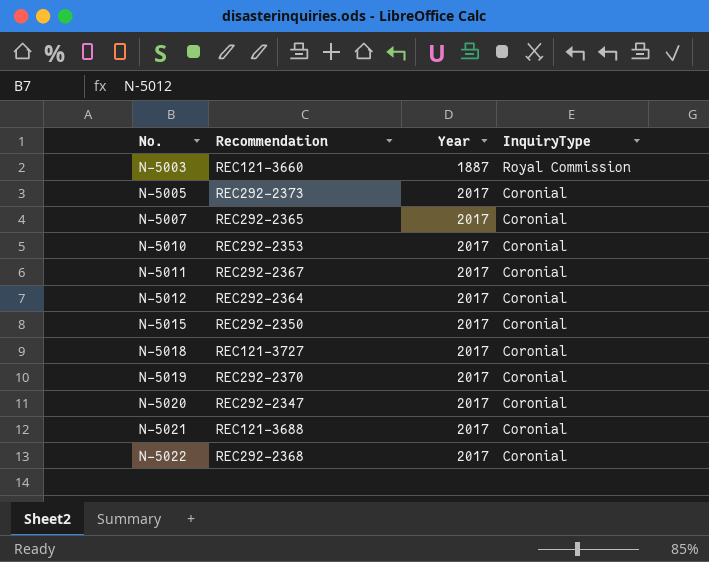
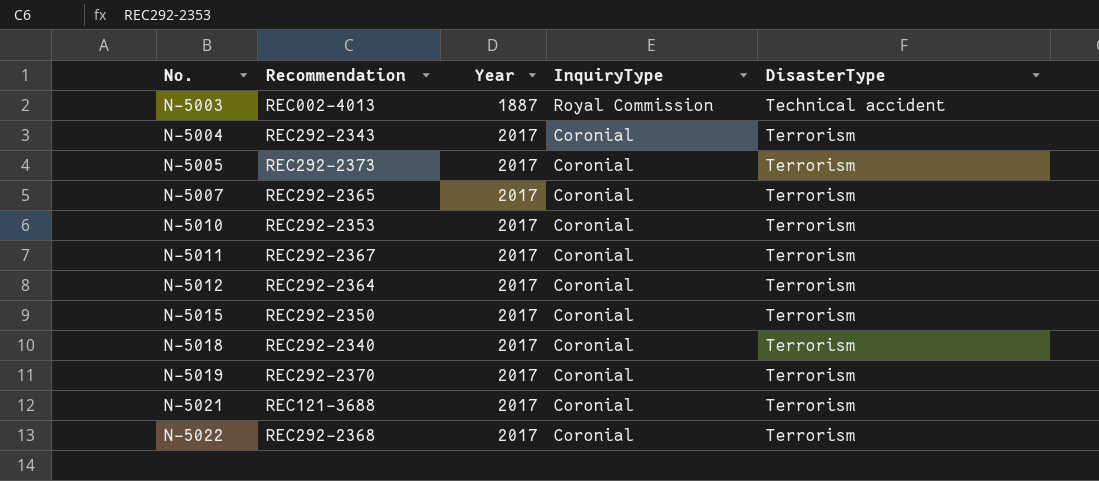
column DisasterType | position: none -> 5
row N-5020: REC292-2347 | 2017 | Coronial -> none
N-5003 | Recommendation: REC121-3660 -> REC002-4013
row N-5004: none -> REC292-2343 | 2017 | Coronial | Terrorism
N-5018 | Recommendation: REC121-3727 -> REC292-2340

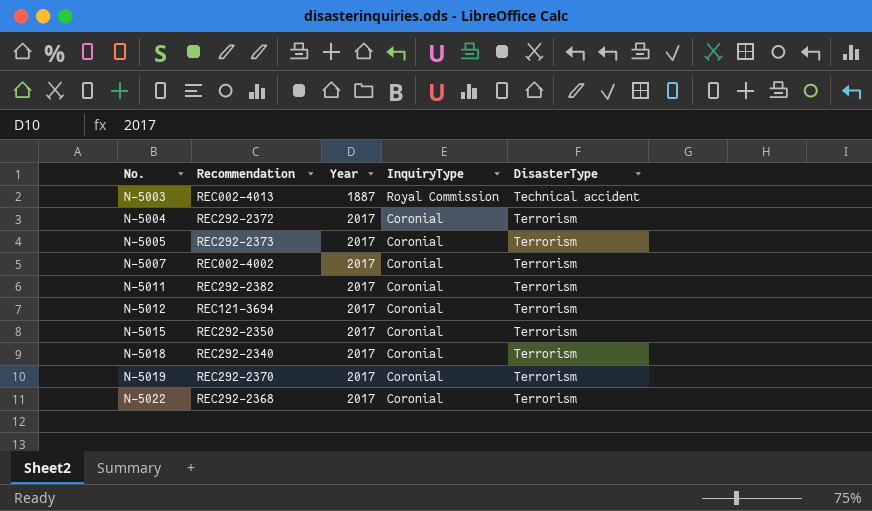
row N-5010: REC292-2353 | 2017 | Coronial | Terrorism -> none
row N-5021: REC121-3688 | 2017 | Coronial | Terrorism -> none
N-5004 | Recommendation: REC292-2343 -> REC292-2372
N-5007 | Recommendation: REC292-2365 -> REC002-4002
N-5011 | Recommendation: REC292-2367 -> REC292-2382
N-5012 | Recommendation: REC292-2364 -> REC121-3694

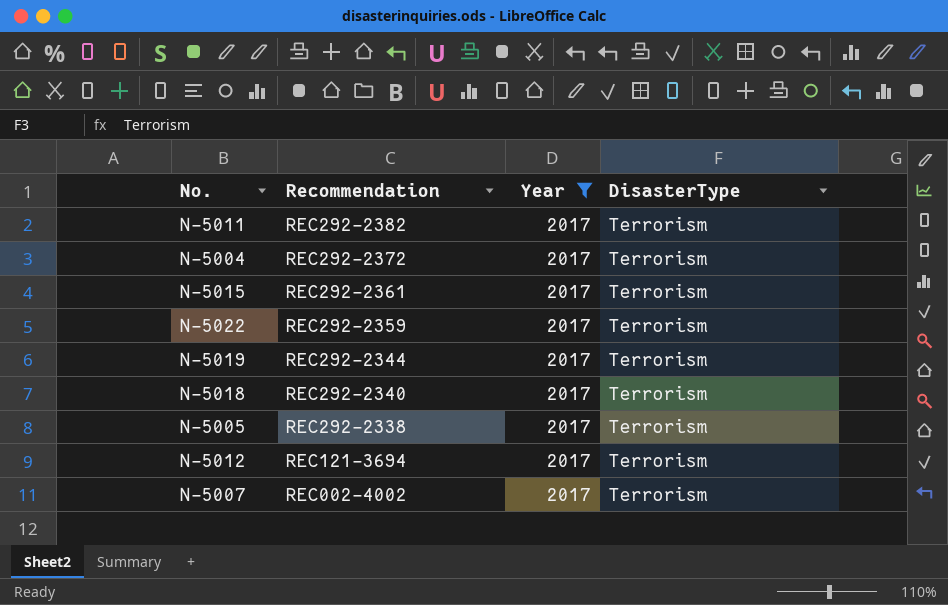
filter: none -> Year = 2017
row order: No. ascending -> Recommendation descending
column InquiryType | position: 4 -> none
N-5015 | Recommendation: REC292-2350 -> REC292-2361
N-5022 | Recommendation: REC292-2368 -> REC292-2359
N-5019 | Recommendation: REC292-2370 -> REC292-2344
N-5005 | Recommendation: REC292-2373 -> REC292-2338

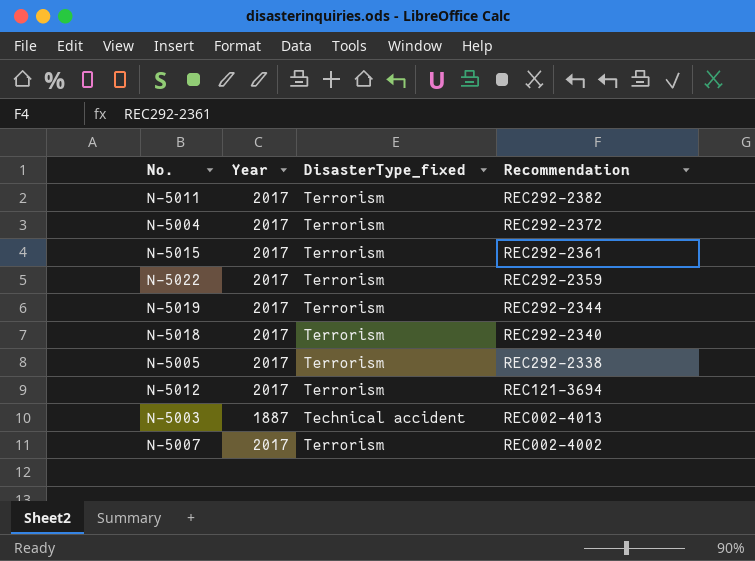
filter: Year = 2017 -> none
column name: DisasterType -> DisasterType_fixed
column Recommendation | position: 2 -> 4

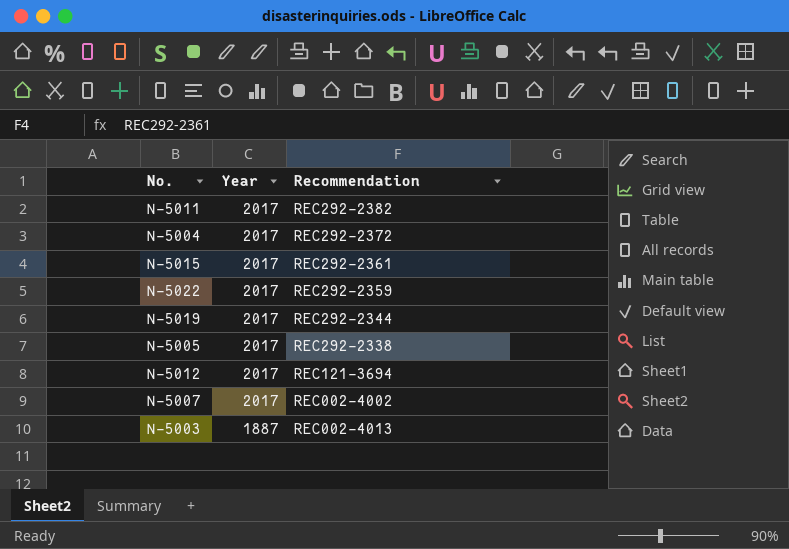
row order: Recommendation descending -> Year descending
column DisasterType_fixed | position: 3 -> none
row N-5018: 2017 | Terrorism | REC292-2340 -> none

